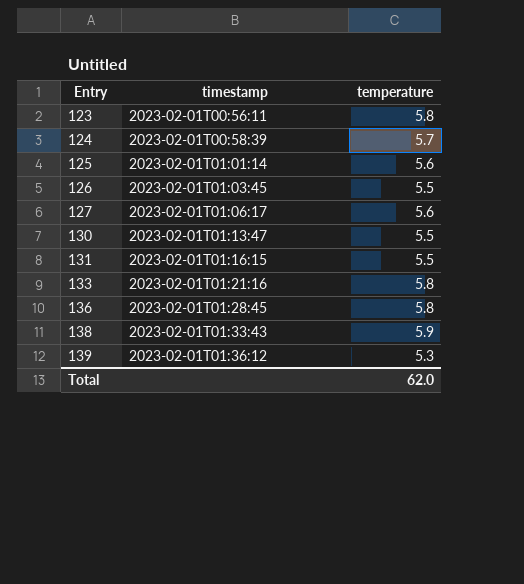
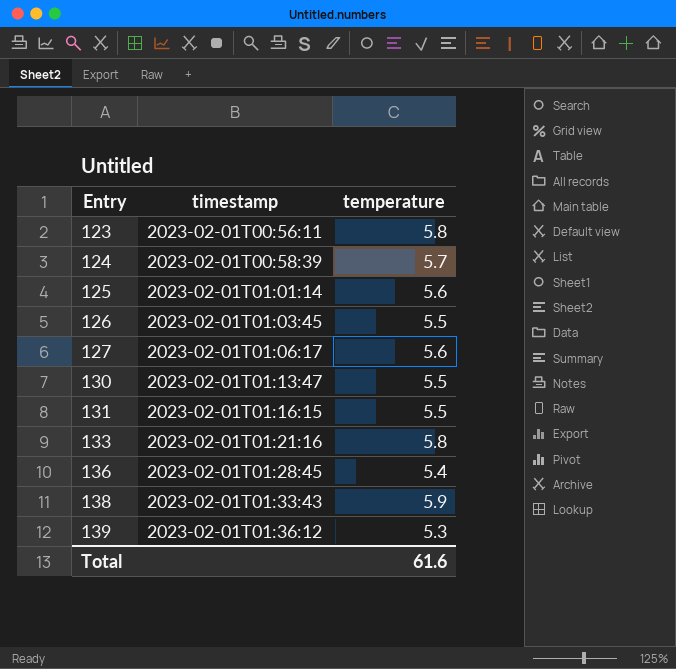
136 | temperature: 5.8 -> 5.4
Total | temperature: 62.0 -> 61.6

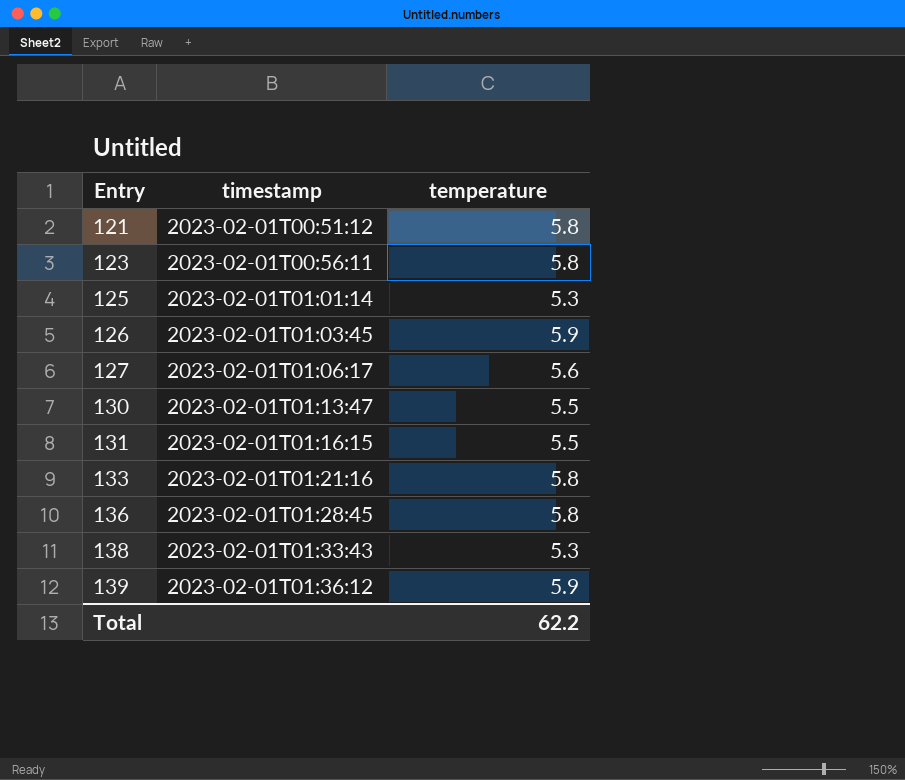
row 124: 2023-02-01T00:58:39 | 5.7 -> none
row 121: none -> 2023-02-01T00:51:12 | 5.8
125 | temperature: 5.6 -> 5.3
126 | temperature: 5.5 -> 5.9
136 | temperature: 5.4 -> 5.8
138 | temperature: 5.9 -> 5.3
139 | temperature: 5.3 -> 5.9
Total | temperature: 61.6 -> 62.2

